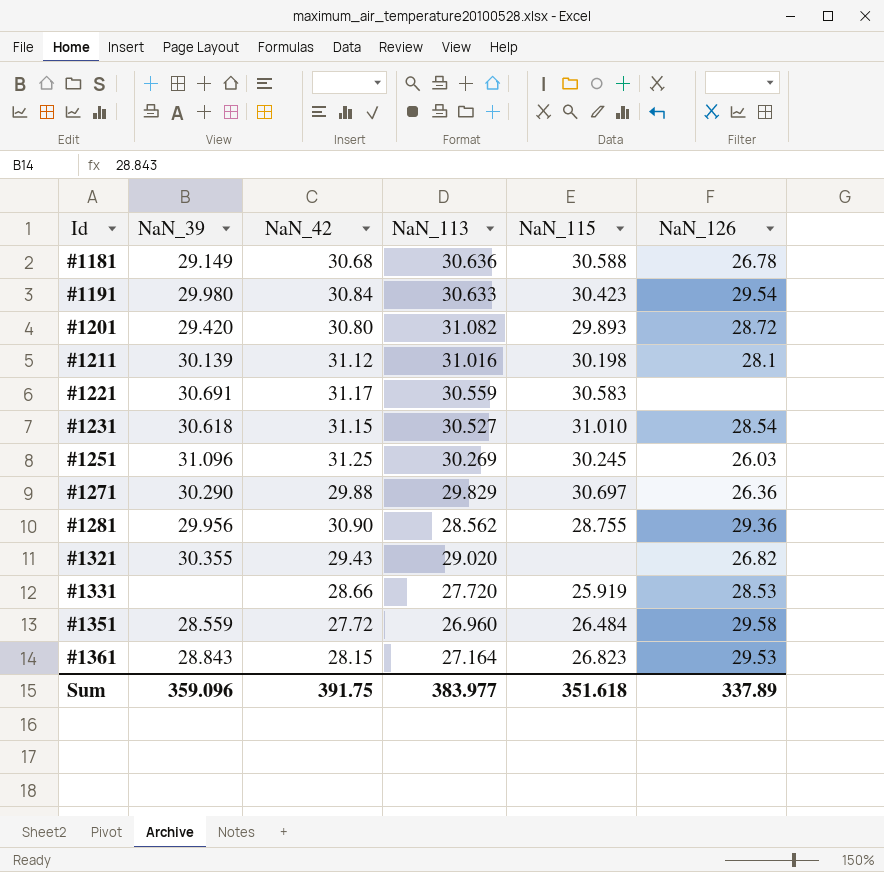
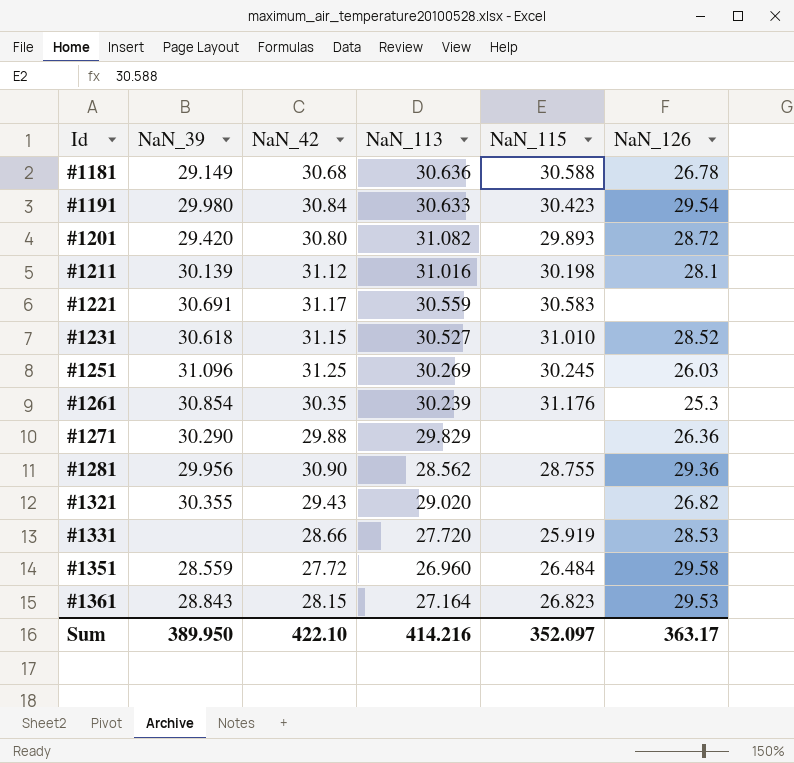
#1231 | NaN_126: 28.54 -> 28.52
row #1261: none -> 30.854 | 30.35 | 30.239 | 31.176 | 25.3
#1271 | NaN_115: 30.697 -> none
Sum | NaN_39: 359.096 -> 389.950
Sum | NaN_42: 391.75 -> 422.10
Sum | NaN_113: 383.977 -> 414.216
Sum | NaN_115: 351.618 -> 352.097
Sum | NaN_126: 337.89 -> 363.17

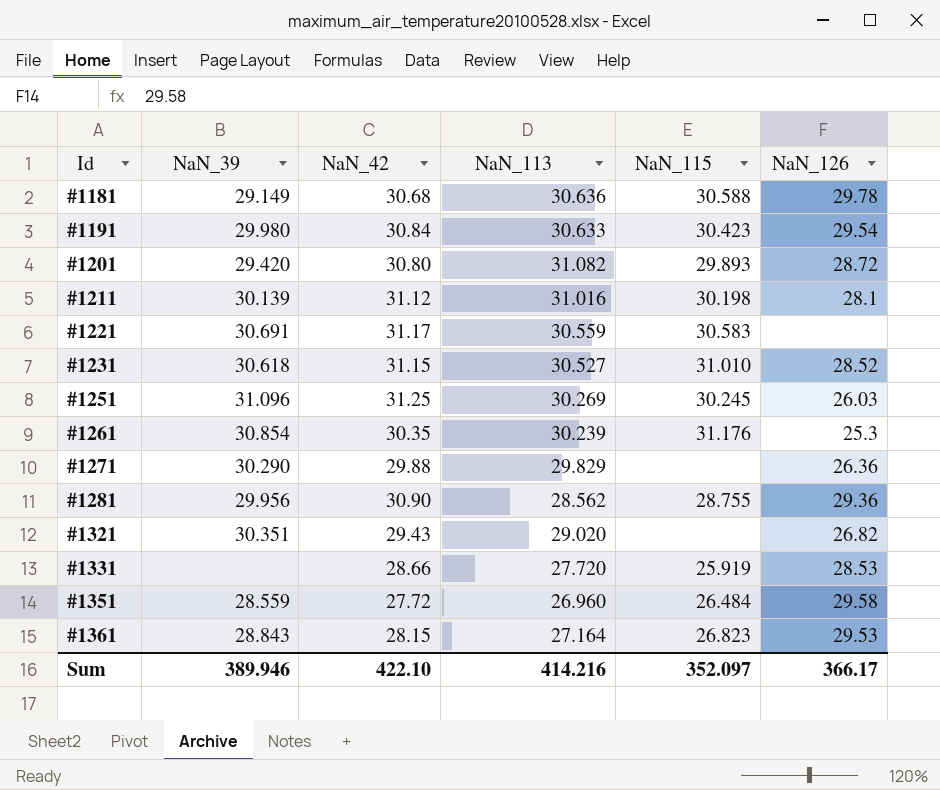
#1181 | NaN_126: 26.78 -> 29.78
#1321 | NaN_39: 30.355 -> 30.351
Sum | NaN_39: 389.950 -> 389.946
Sum | NaN_126: 363.17 -> 366.17

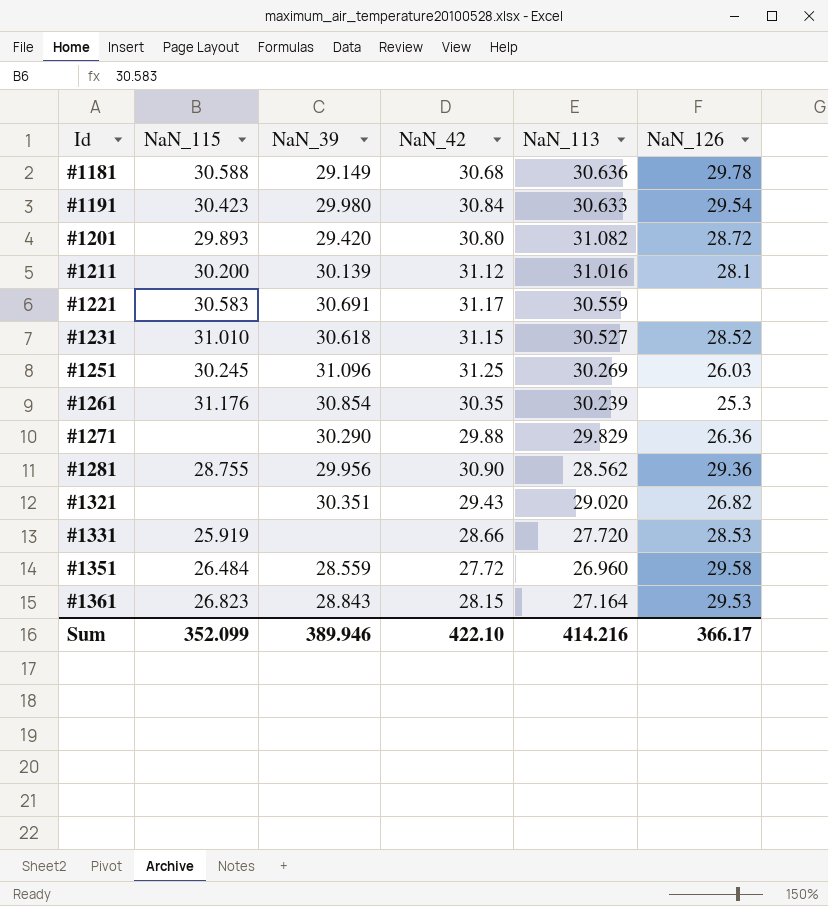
column NaN_115 | position: 5 -> 2
#1211 | NaN_115: 30.198 -> 30.200
Sum | NaN_115: 352.097 -> 352.099

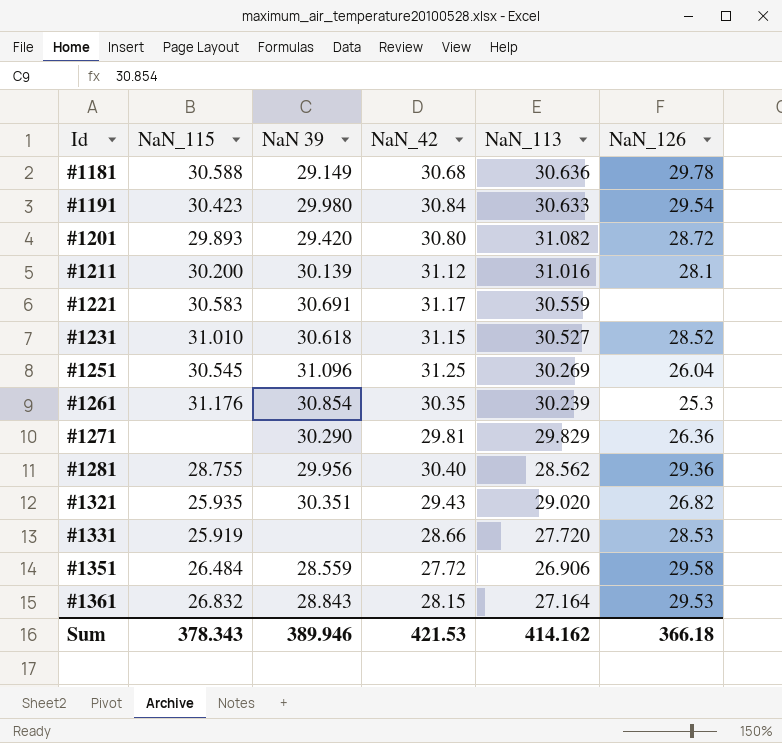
column name: NaN_39 -> NaN 39
#1251 | NaN_115: 30.245 -> 30.545
#1251 | NaN_126: 26.03 -> 26.04
#1271 | NaN_42: 29.88 -> 29.81
#1281 | NaN_42: 30.90 -> 30.40
#1321 | NaN_115: none -> 25.935
#1351 | NaN_113: 26.960 -> 26.906
#1361 | NaN_115: 26.823 -> 26.832
Sum | NaN_115: 352.099 -> 378.343
Sum | NaN_42: 422.10 -> 421.53
Sum | NaN_113: 414.216 -> 414.162
Sum | NaN_126: 366.17 -> 366.18

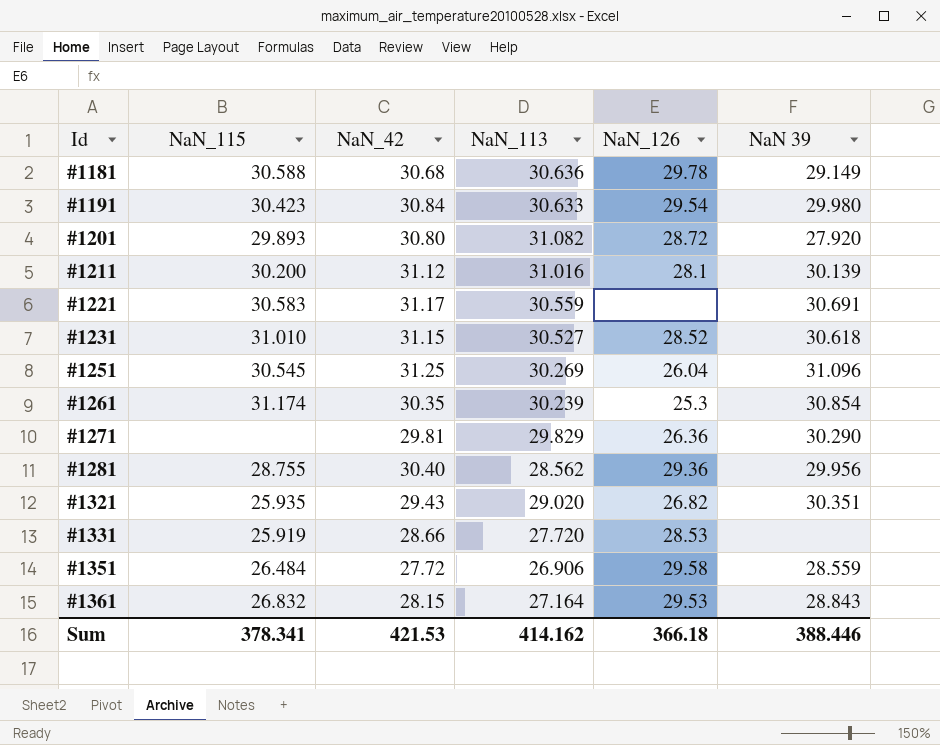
column NaN 39 | position: 3 -> 6
#1201 | NaN 39: 29.420 -> 27.920
#1261 | NaN_115: 31.176 -> 31.174
Sum | NaN_115: 378.343 -> 378.341
Sum | NaN 39: 389.946 -> 388.446

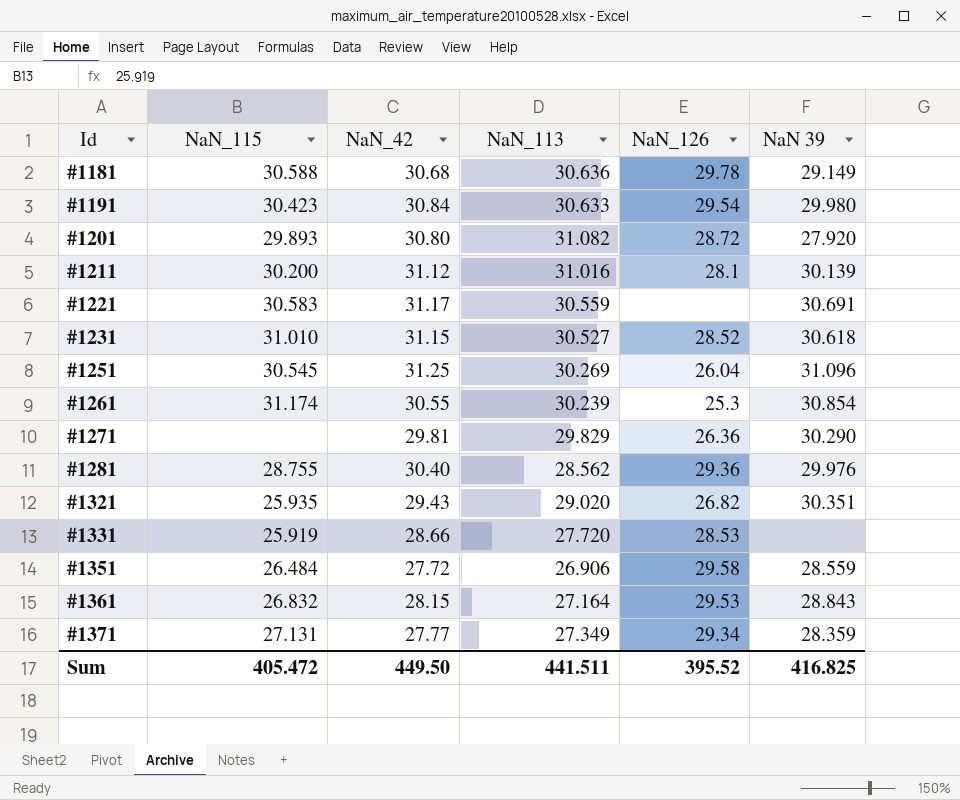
#1261 | NaN_42: 30.35 -> 30.55
#1281 | NaN 39: 29.956 -> 29.976
row #1371: none -> 27.131 | 27.77 | 27.349 | 29.34 | 28.359
Sum | NaN_115: 378.341 -> 405.472
Sum | NaN_42: 421.53 -> 449.50
Sum | NaN_113: 414.162 -> 441.511
Sum | NaN_126: 366.18 -> 395.52
Sum | NaN 39: 388.446 -> 416.825

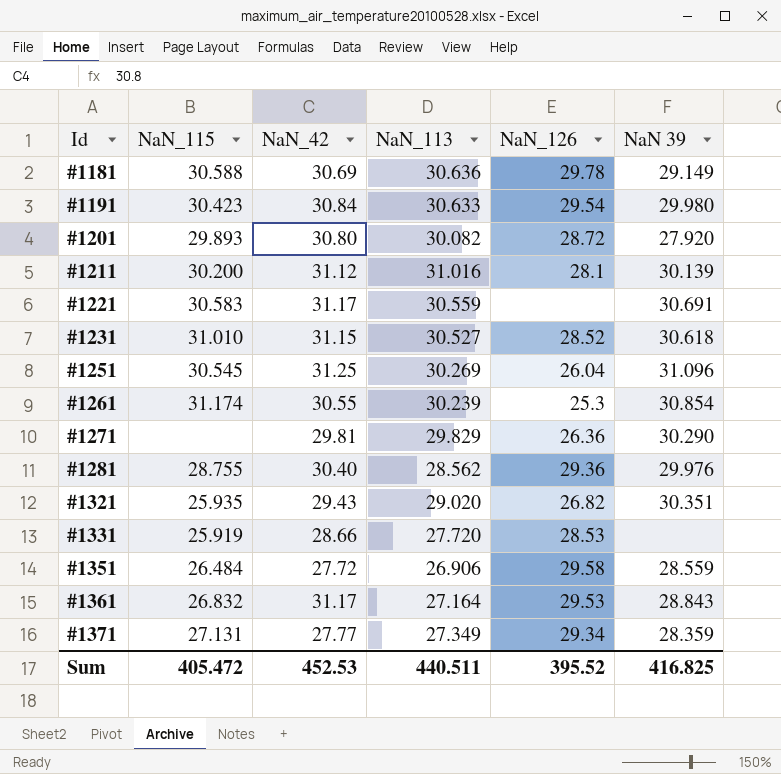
#1181 | NaN_42: 30.68 -> 30.69
#1201 | NaN_113: 31.082 -> 30.082
#1361 | NaN_42: 28.15 -> 31.17
Sum | NaN_42: 449.50 -> 452.53
Sum | NaN_113: 441.511 -> 440.511

